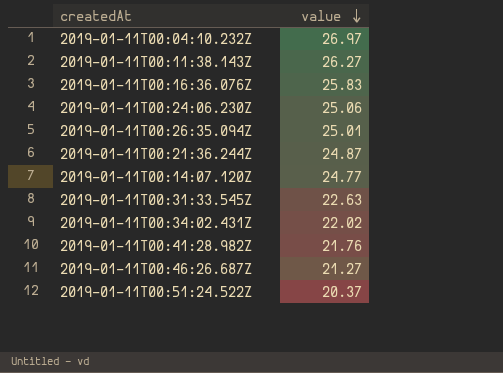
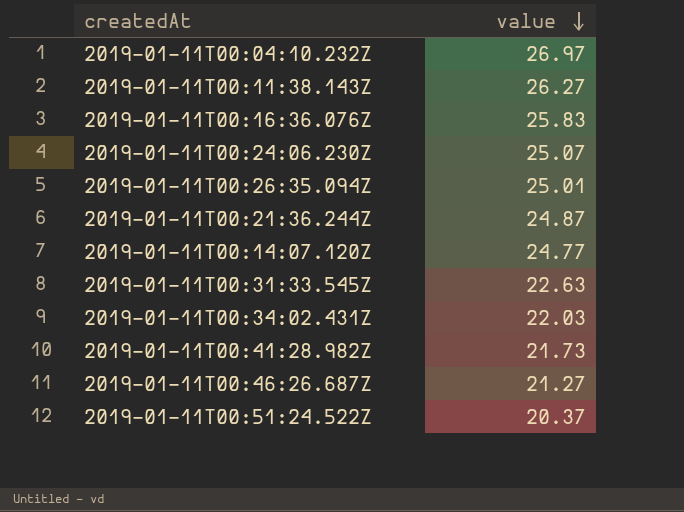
2019-01-11T00:24:06.230Z | value: 25.06 -> 25.07
2019-01-11T00:34:02.431Z | value: 22.02 -> 22.03
2019-01-11T00:41:28.982Z | value: 21.76 -> 21.73

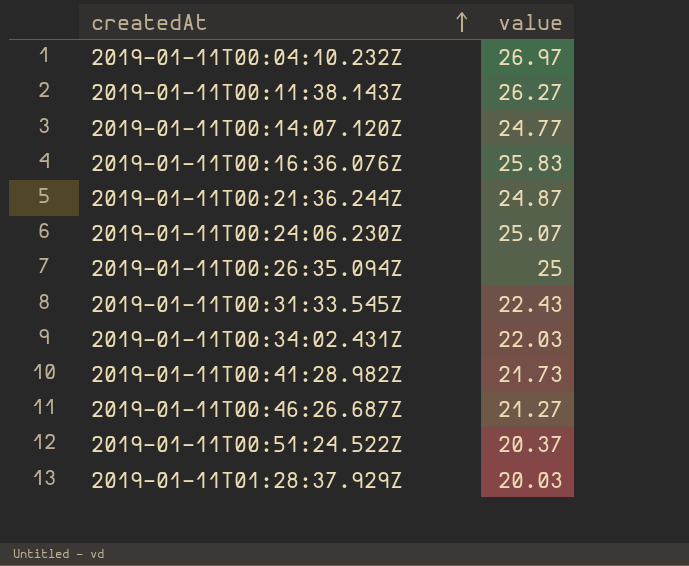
row order: value descending -> createdAt ascending
2019-01-11T00:26:35.094Z | value: 25.01 -> 25
2019-01-11T00:31:33.545Z | value: 22.63 -> 22.43
row 2019-01-11T01:28:37.929Z: none -> 20.03

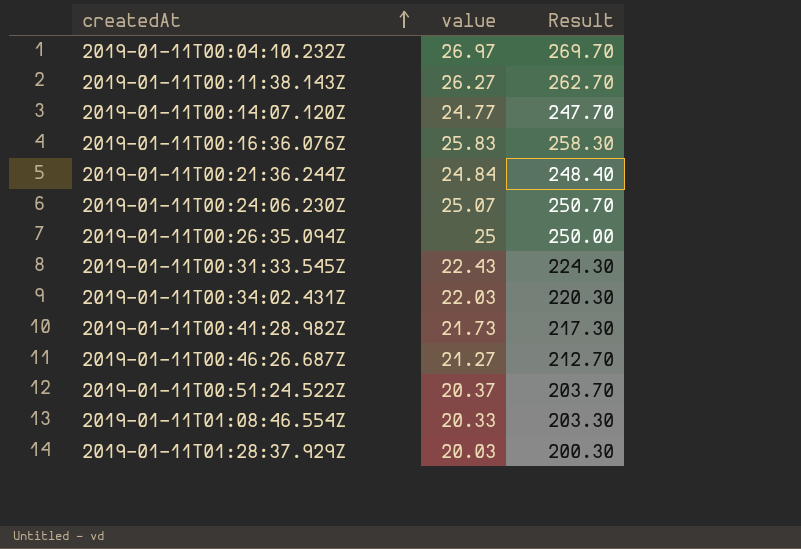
column Result | formula: none -> [value] * 10
2019-01-11T00:21:36.244Z | value: 24.87 -> 24.84
row 2019-01-11T01:08:46.554Z: none -> 20.33 | 203.30

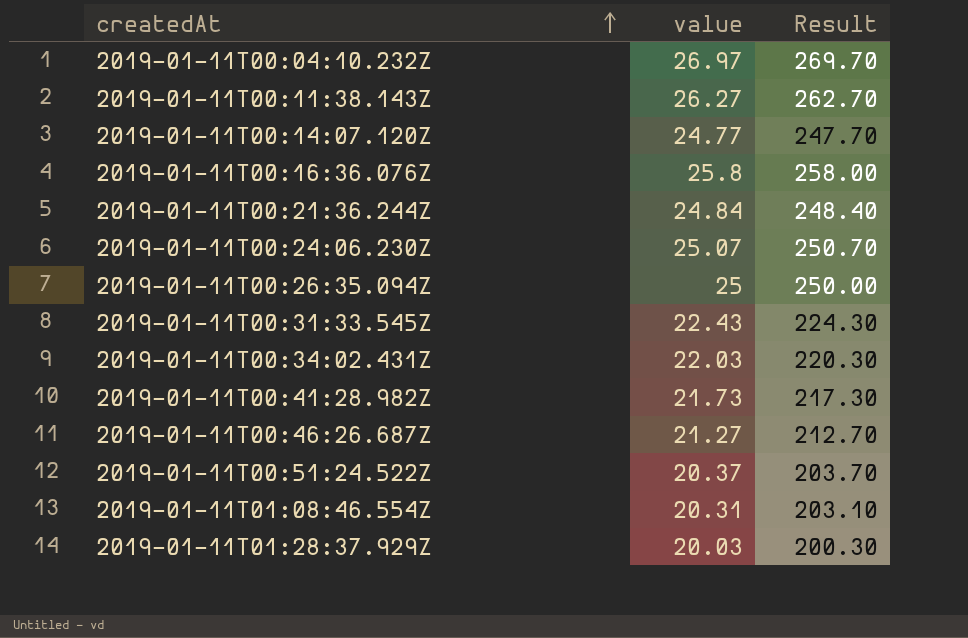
2019-01-11T00:16:36.076Z | value: 25.83 -> 25.8
2019-01-11T00:16:36.076Z | Result: 258.30 -> 258.00
2019-01-11T01:08:46.554Z | value: 20.33 -> 20.31
2019-01-11T01:08:46.554Z | Result: 203.30 -> 203.10

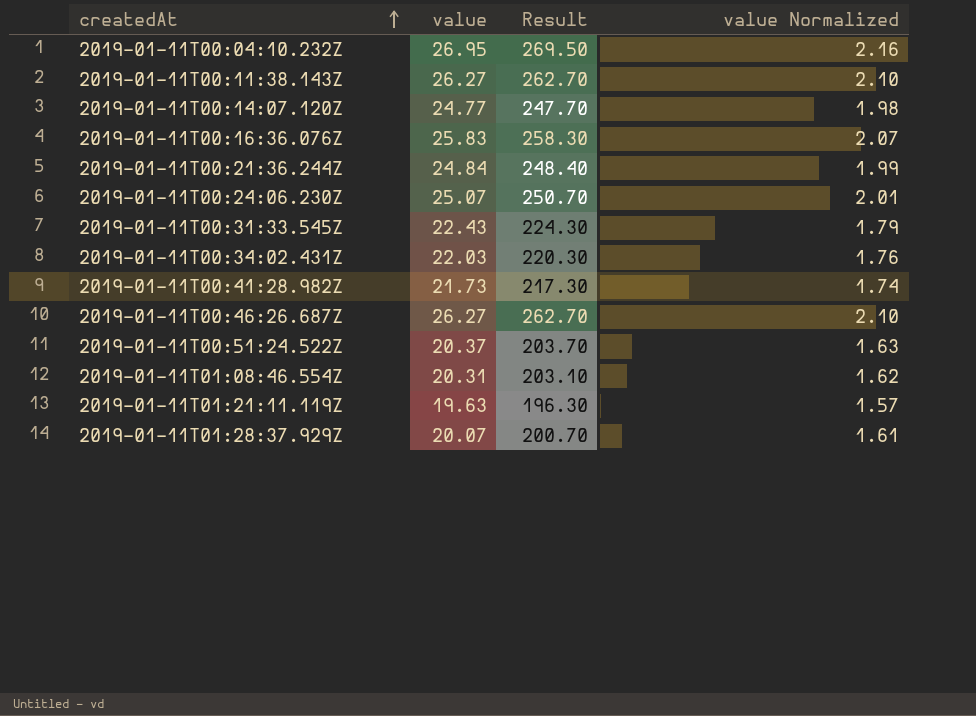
column value Normalized | formula: none -> [value] * 0.08
row 2019-01-11T00:26:35.094Z: 25 | 250.00 -> none
2019-01-11T00:04:10.232Z | value: 26.97 -> 26.95
2019-01-11T00:04:10.232Z | Result: 269.70 -> 269.50
2019-01-11T00:16:36.076Z | value: 25.8 -> 25.83
2019-01-11T00:16:36.076Z | Result: 258.00 -> 258.30
2019-01-11T00:46:26.687Z | value: 21.27 -> 26.27
2019-01-11T00:46:26.687Z | Result: 212.70 -> 262.70
row 2019-01-11T01:21:11.119Z: none -> 19.63 | 196.30 | 1.57
2019-01-11T01:28:37.929Z | value: 20.03 -> 20.07
2019-01-11T01:28:37.929Z | Result: 200.30 -> 200.70

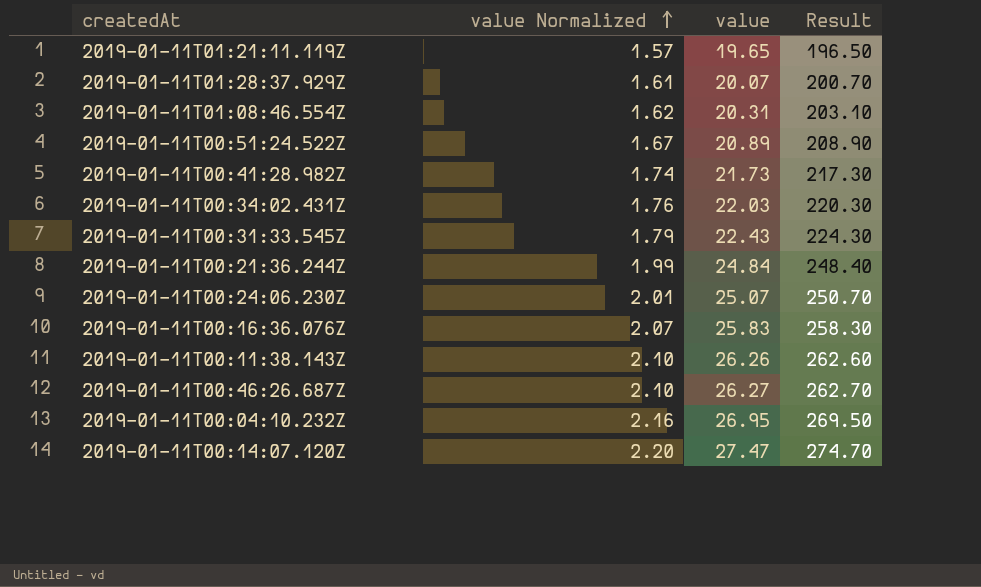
row order: createdAt ascending -> value Normalized ascending
column value Normalized | position: 4 -> 2
2019-01-11T01:21:11.119Z | value: 19.63 -> 19.65
2019-01-11T01:21:11.119Z | Result: 196.30 -> 196.50
2019-01-11T00:51:24.522Z | value Normalized: 1.63 -> 1.67
2019-01-11T00:51:24.522Z | value: 20.37 -> 20.89
2019-01-11T00:51:24.522Z | Result: 203.70 -> 208.90
2019-01-11T00:11:38.143Z | value: 26.27 -> 26.26
2019-01-11T00:11:38.143Z | Result: 262.70 -> 262.60
2019-01-11T00:14:07.120Z | value Normalized: 1.98 -> 2.20
2019-01-11T00:14:07.120Z | value: 24.77 -> 27.47
2019-01-11T00:14:07.120Z | Result: 247.70 -> 274.70

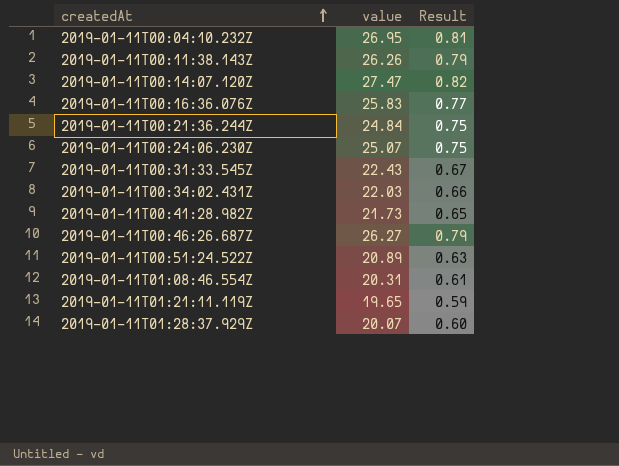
row order: value Normalized ascending -> createdAt ascending
column value Normalized | formula: [value] * 0.08 -> none
column Result | formula: [value] * 10 -> [value] * 0.03

